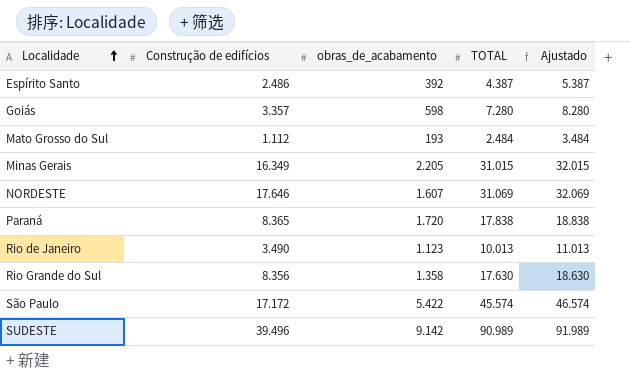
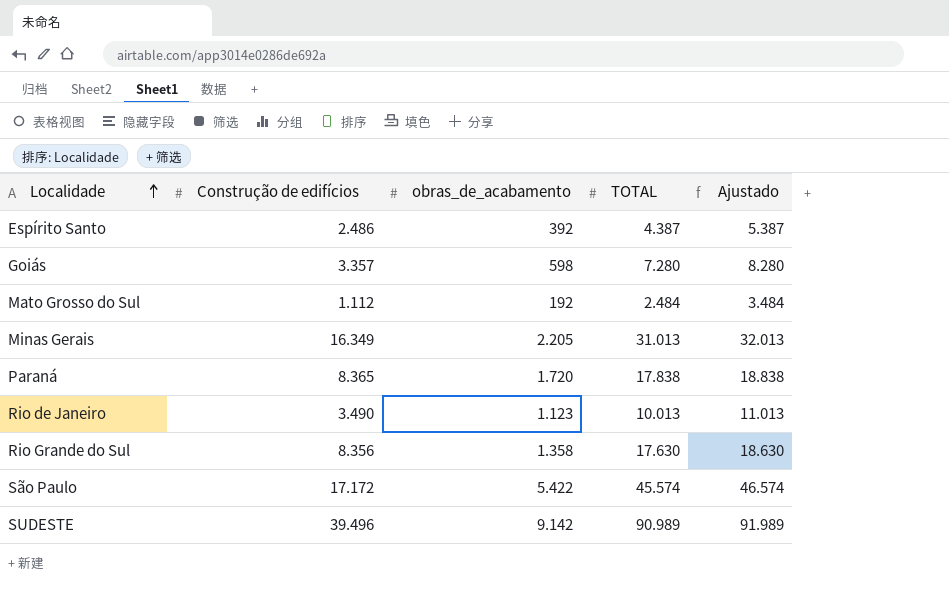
row NORDESTE: 17.646 | 1.607 | 31.069 | 32.069 -> none
Mato Grosso do Sul | obras_de_acabamento: 193 -> 192
Minas Gerais | TOTAL: 31.015 -> 31.013
Minas Gerais | Ajustado: 32.015 -> 32.013

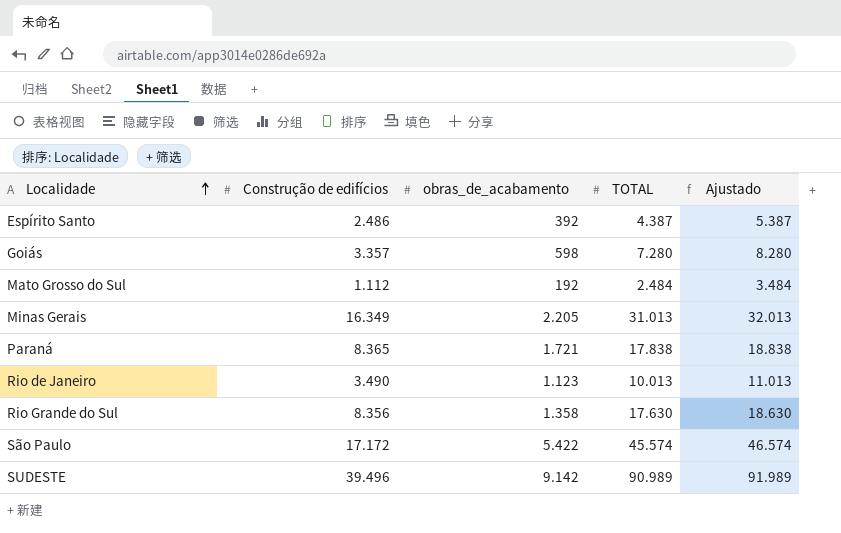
Paraná | obras_de_acabamento: 1.720 -> 1.721

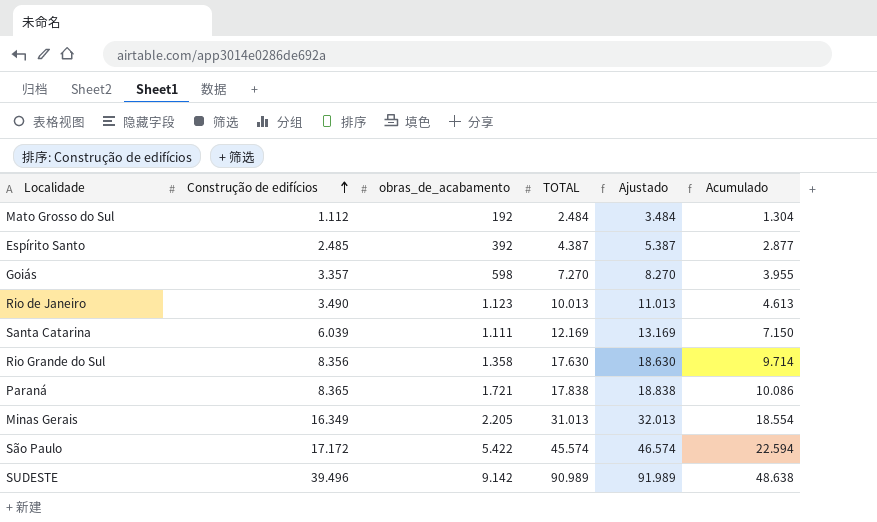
row order: Localidade ascending -> Construção de edifícios ascending
column Acumulado | formula: none -> [Construção de edifícios] + [obras_de_acabamento]
Espírito Santo | Construção de edifícios: 2.486 -> 2.485
Goiás | TOTAL: 7.280 -> 7.270
Goiás | Ajustado: 8.280 -> 8.270
row Santa Catarina: none -> 6.039 | 1.111 | 12.169 | 13.169 | 7.150

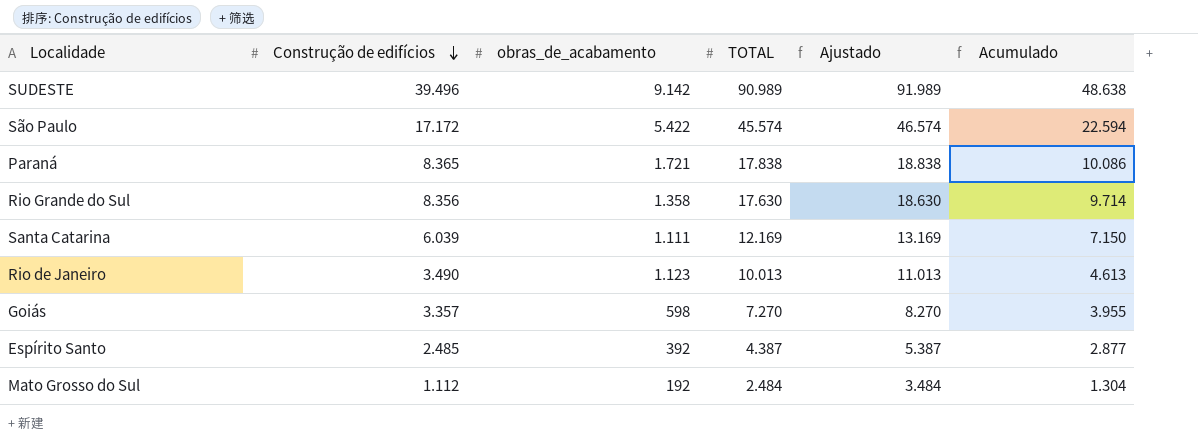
row order: Construção de edifícios ascending -> Construção de edifícios descending
row Minas Gerais: 16.349 | 2.205 | 31.013 | 32.013 | 18.554 -> none

